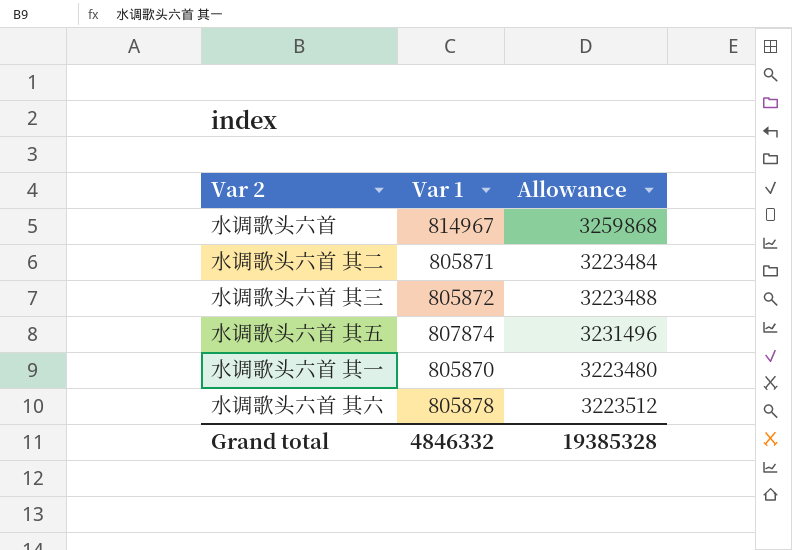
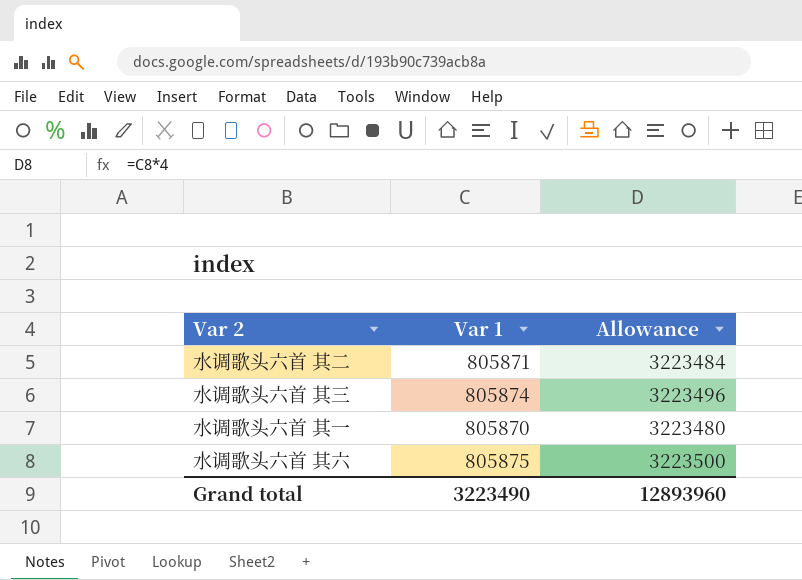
row 水调歌头六首: 814967 | 3259868 -> none
row 水调歌头六首 其五: 807874 | 3231496 -> none
水调歌头六首 其三 | Var 1: 805872 -> 805874
水调歌头六首 其三 | Allowance: 3223488 -> 3223496
水调歌头六首 其六 | Var 1: 805878 -> 805875
水调歌头六首 其六 | Allowance: 3223512 -> 3223500
Grand total | Var 1: 4846332 -> 3223490
Grand total | Allowance: 19385328 -> 12893960

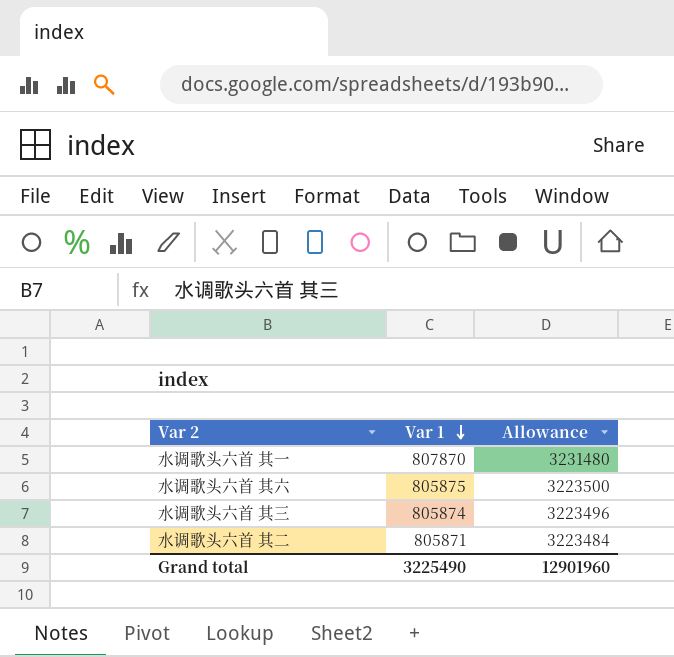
row order: none -> Var 1 descending
水调歌头六首 其一 | Var 1: 805870 -> 807870
水调歌头六首 其一 | Allowance: 3223480 -> 3231480
Grand total | Var 1: 3223490 -> 3225490
Grand total | Allowance: 12893960 -> 12901960

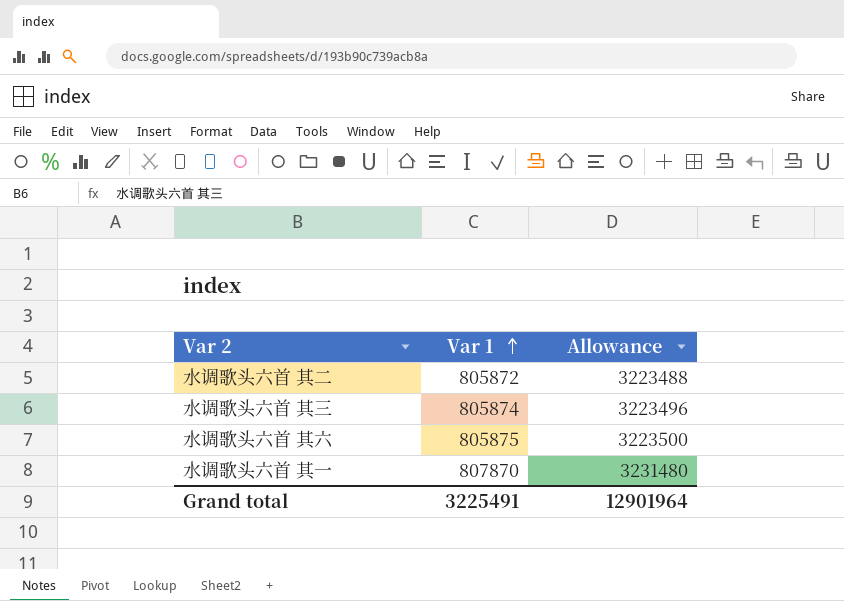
row order: Var 1 descending -> Var 1 ascending
水调歌头六首 其二 | Var 1: 805871 -> 805872
水调歌头六首 其二 | Allowance: 3223484 -> 3223488
Grand total | Var 1: 3225490 -> 3225491
Grand total | Allowance: 12901960 -> 12901964

